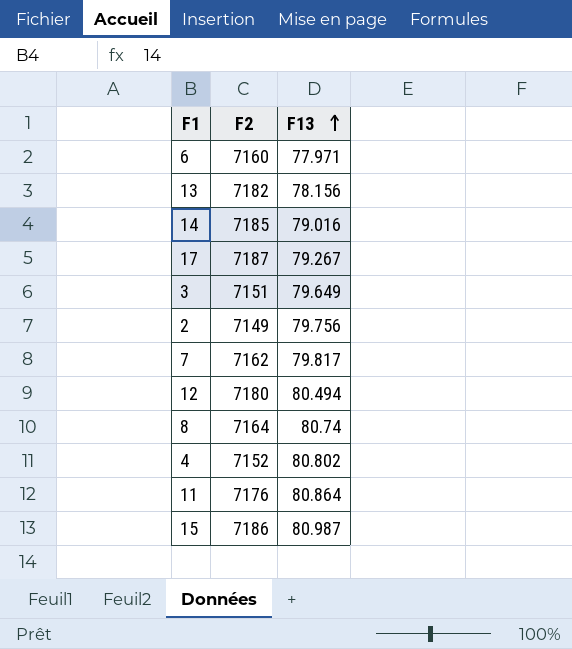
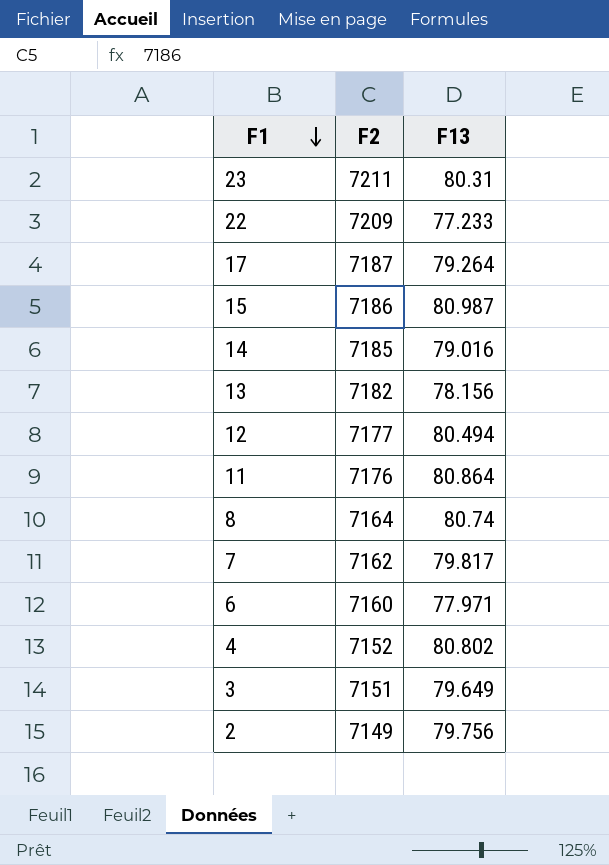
row order: F13 ascending -> F1 descending
row 23: none -> 7211 | 80.31
row 22: none -> 7209 | 77.233
17 | F13: 79.267 -> 79.264
12 | F2: 7180 -> 7177

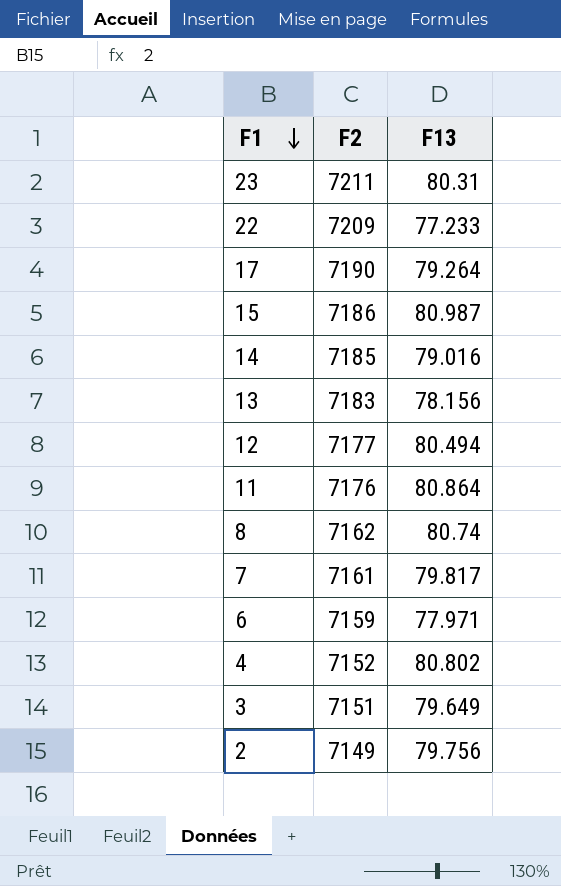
17 | F2: 7187 -> 7190
13 | F2: 7182 -> 7183
8 | F2: 7164 -> 7162
7 | F2: 7162 -> 7161
6 | F2: 7160 -> 7159

